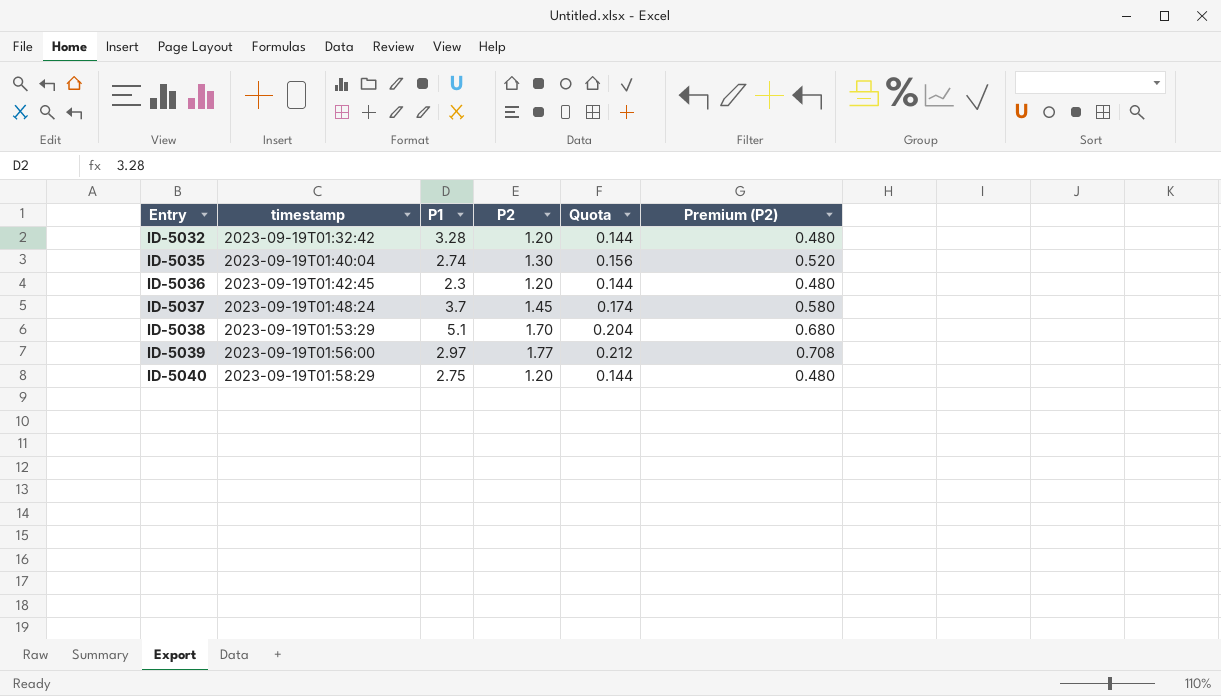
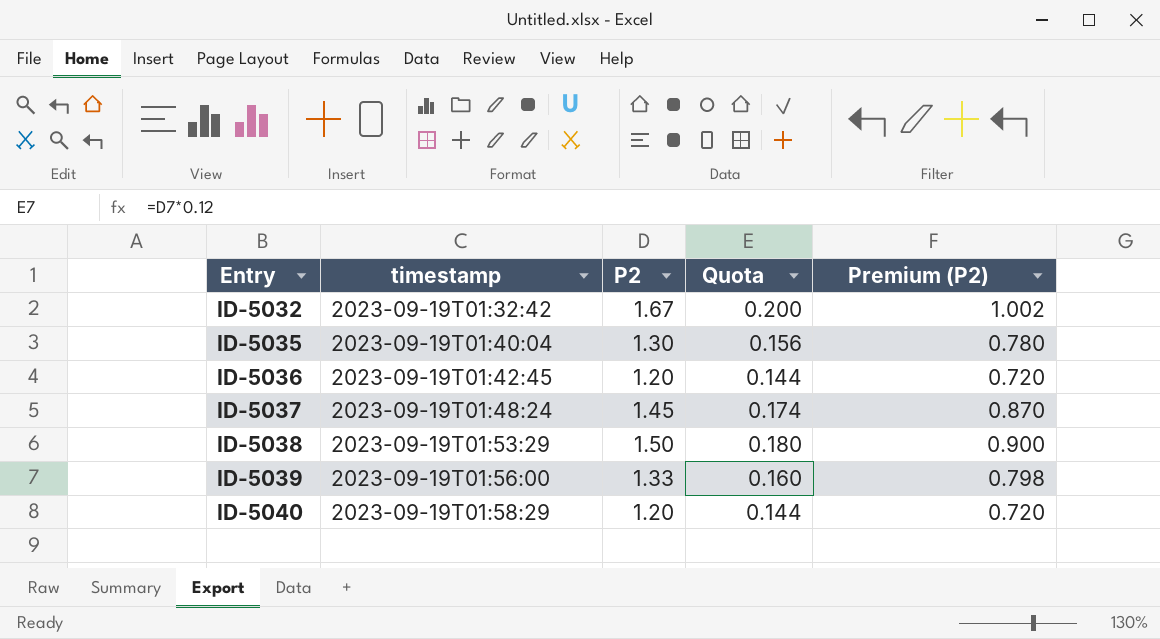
column P1 | position: 3 -> none
column Premium (P2) | formula: [P2] * 0.4 -> [P2] * 0.6
ID-5032 | P2: 1.20 -> 1.67
ID-5032 | Quota: 0.144 -> 0.200
ID-5038 | P2: 1.70 -> 1.50
ID-5038 | Quota: 0.204 -> 0.180
ID-5039 | P2: 1.77 -> 1.33
ID-5039 | Quota: 0.212 -> 0.160

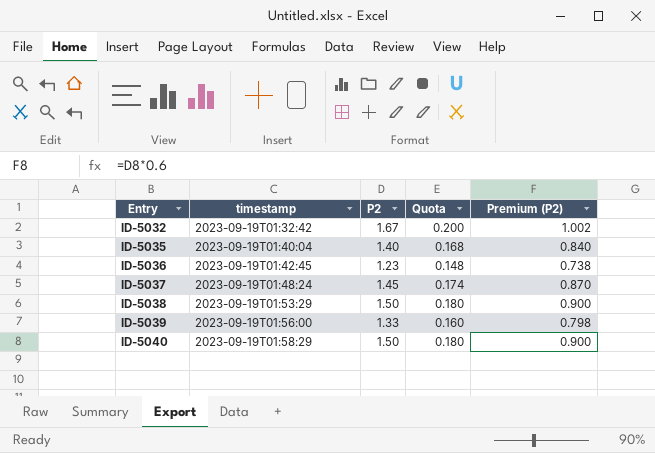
ID-5035 | P2: 1.30 -> 1.40
ID-5035 | Quota: 0.156 -> 0.168
ID-5035 | Premium (P2): 0.780 -> 0.840
ID-5036 | P2: 1.20 -> 1.23
ID-5036 | Quota: 0.144 -> 0.148
ID-5036 | Premium (P2): 0.720 -> 0.738
ID-5040 | P2: 1.20 -> 1.50
ID-5040 | Quota: 0.144 -> 0.180
ID-5040 | Premium (P2): 0.720 -> 0.900

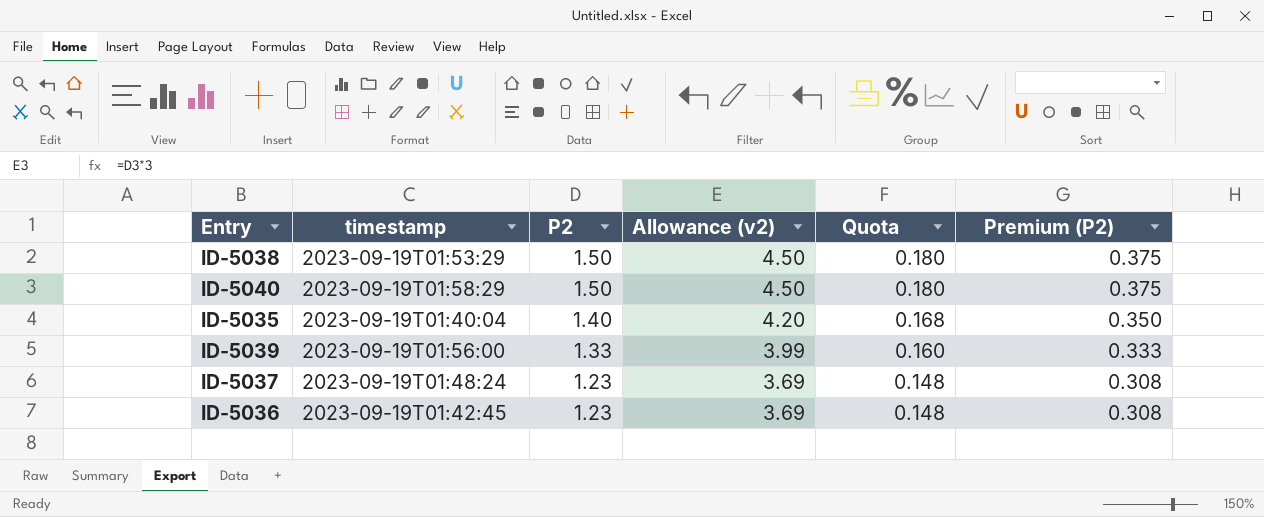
row order: Entry ascending -> P2 descending
column Allowance (v2) | formula: none -> [P2] * 3
column Premium (P2) | formula: [P2] * 0.6 -> [P2] * 0.25
row ID-5032: 2023-09-19T01:32:42 | 1.67 | 0.200 | 1.002 -> none
ID-5037 | P2: 1.45 -> 1.23
ID-5037 | Quota: 0.174 -> 0.148

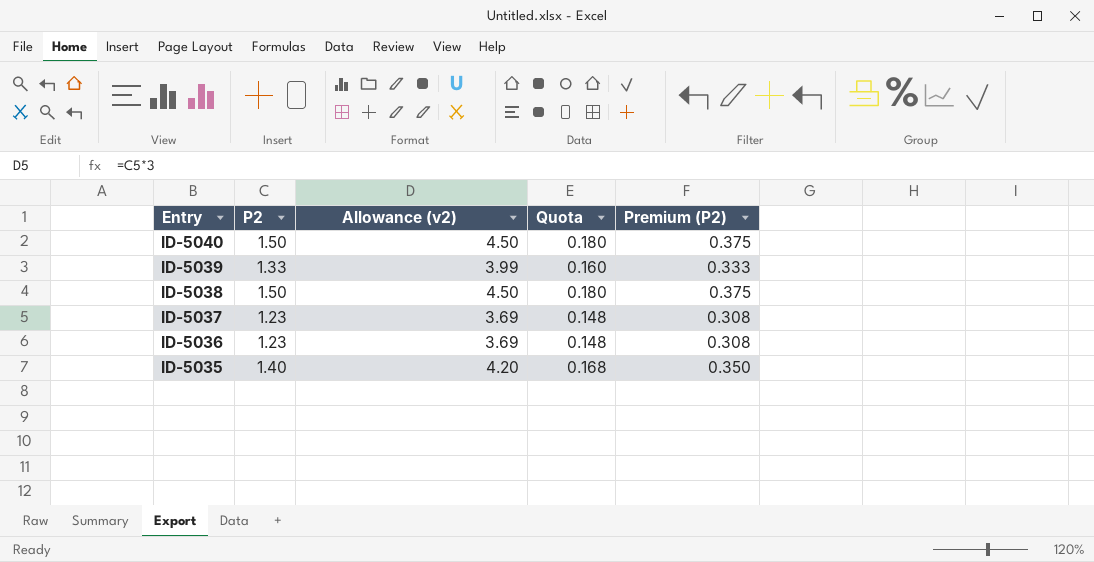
row order: P2 descending -> Entry descending
column timestamp | position: 2 -> none

